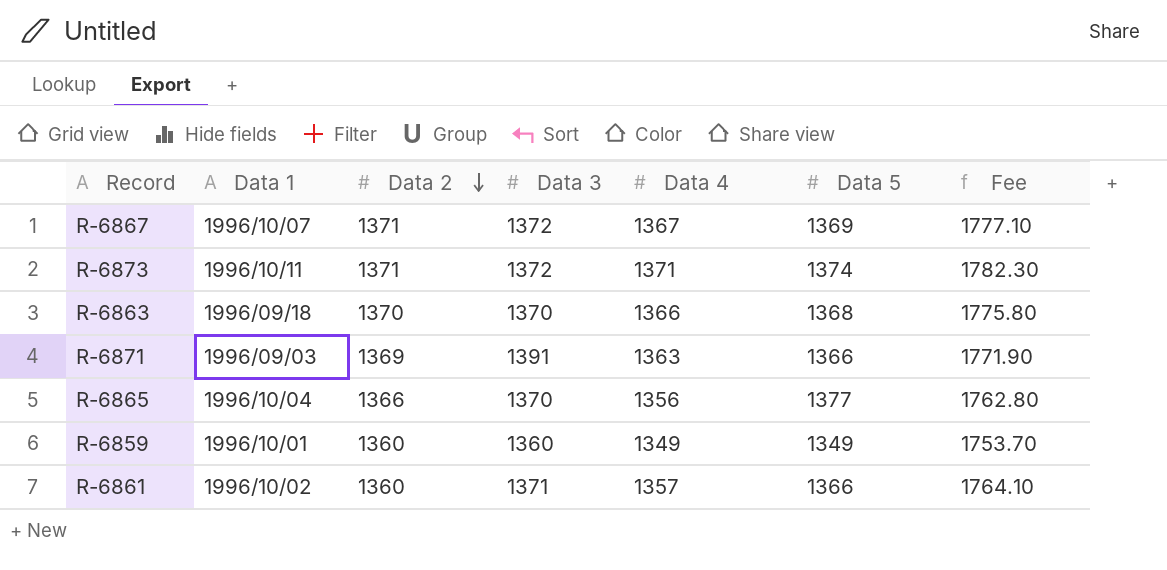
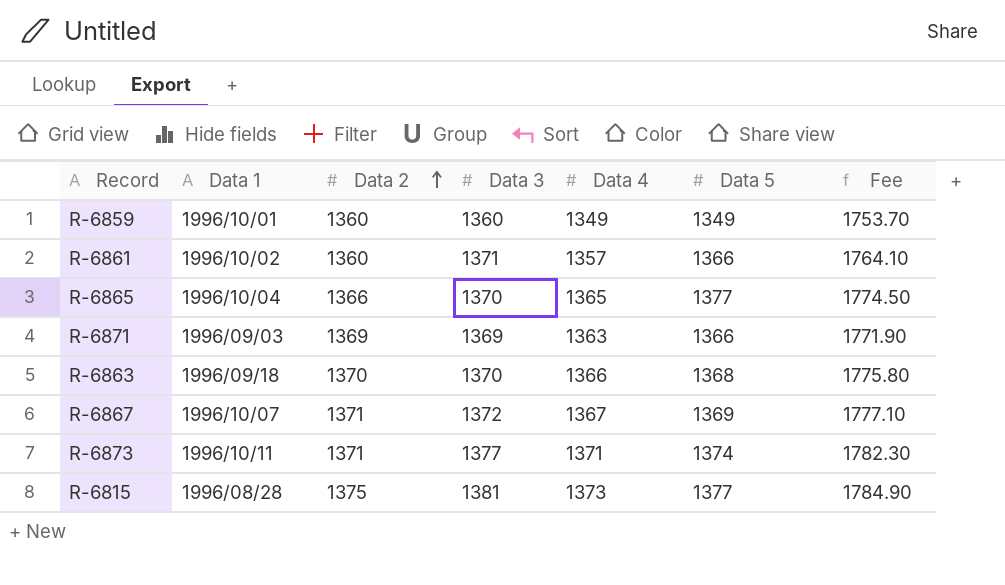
row order: Data 2 descending -> Data 2 ascending
R-6865 | Data 4: 1356 -> 1365
R-6865 | Fee: 1762.80 -> 1774.50
R-6871 | Data 3: 1391 -> 1369
R-6873 | Data 3: 1372 -> 1377
row R-6815: none -> 1996/08/28 | 1375 | 1381 | 1373 | 1377 | 1784.90

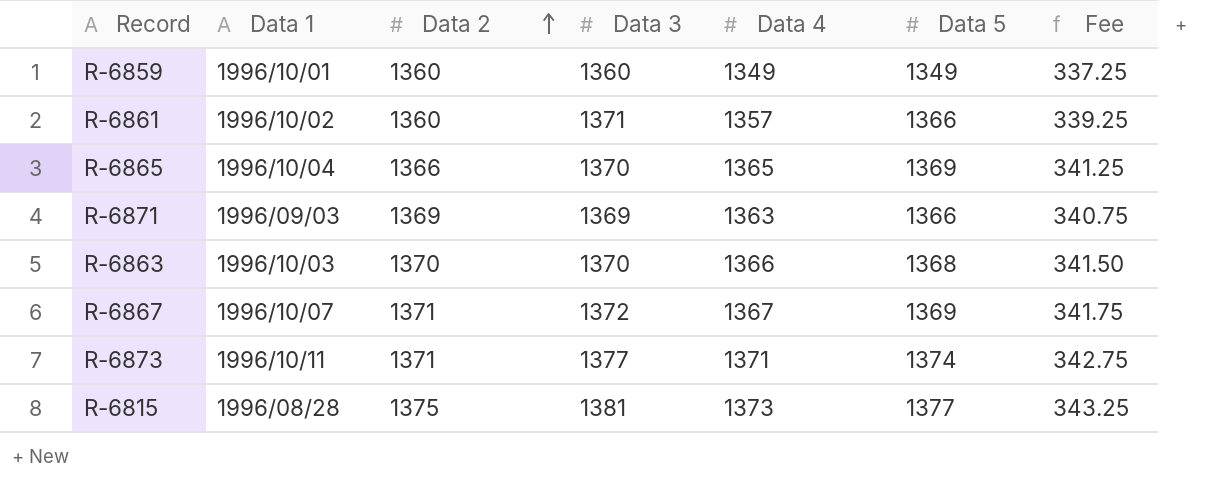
column Fee | formula: [Data 4] * 1.3 -> [Data 4] * 0.25
R-6865 | Data 5: 1377 -> 1369
R-6863 | Data 1: 1996/09/18 -> 1996/10/03

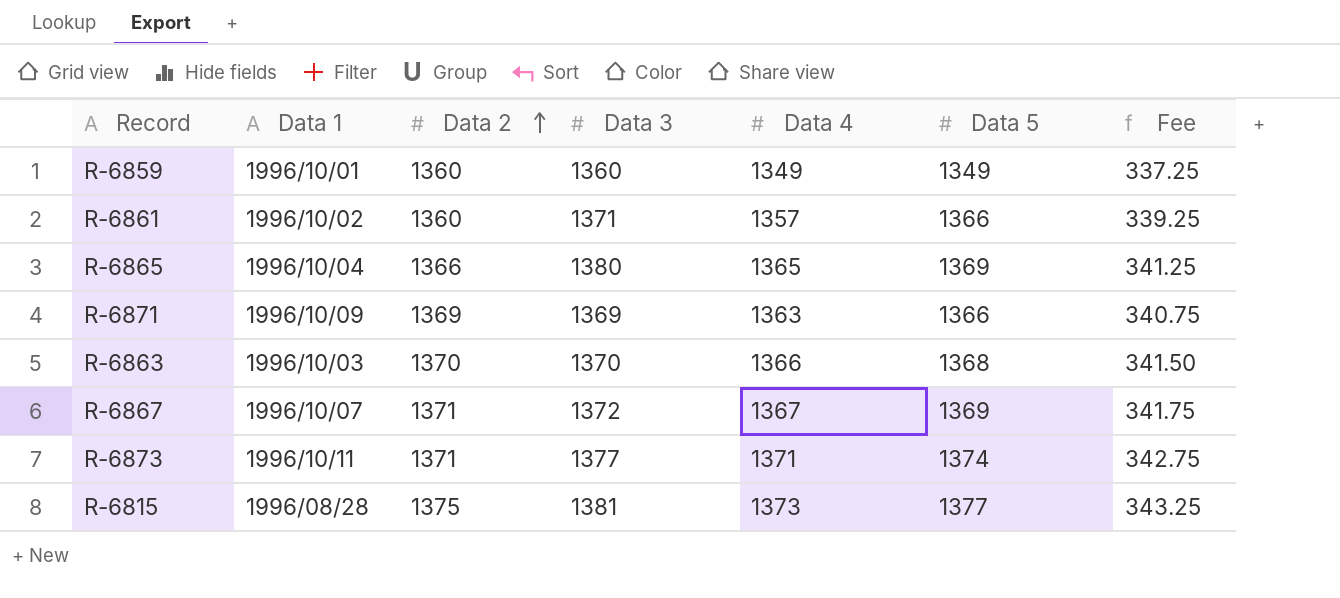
R-6865 | Data 3: 1370 -> 1380
R-6871 | Data 1: 1996/09/03 -> 1996/10/09

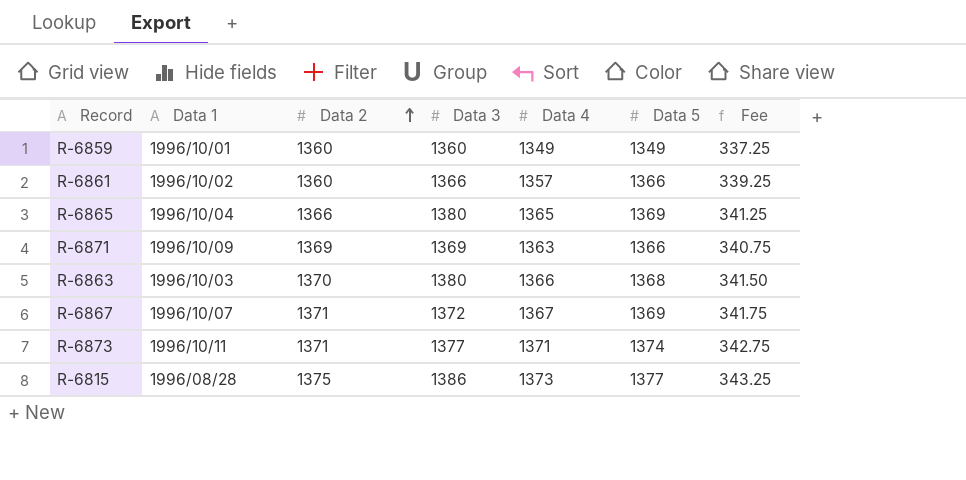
R-6861 | Data 3: 1371 -> 1366
R-6863 | Data 3: 1370 -> 1380
R-6815 | Data 3: 1381 -> 1386

